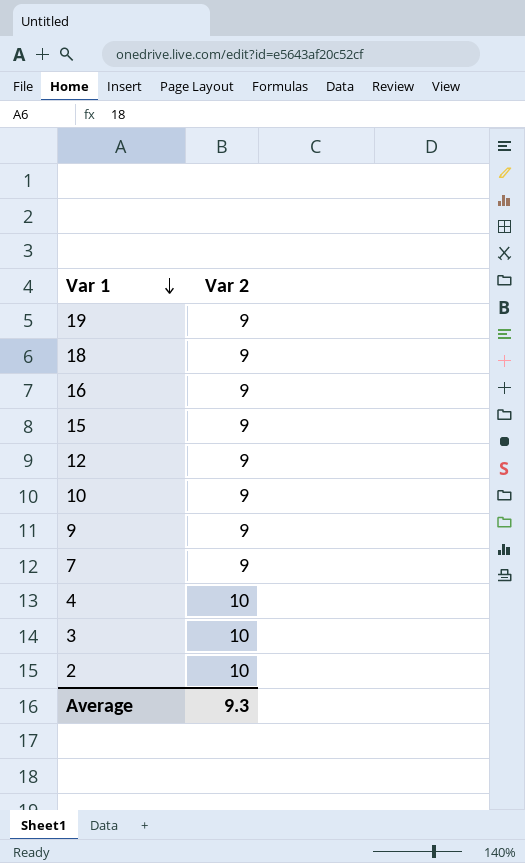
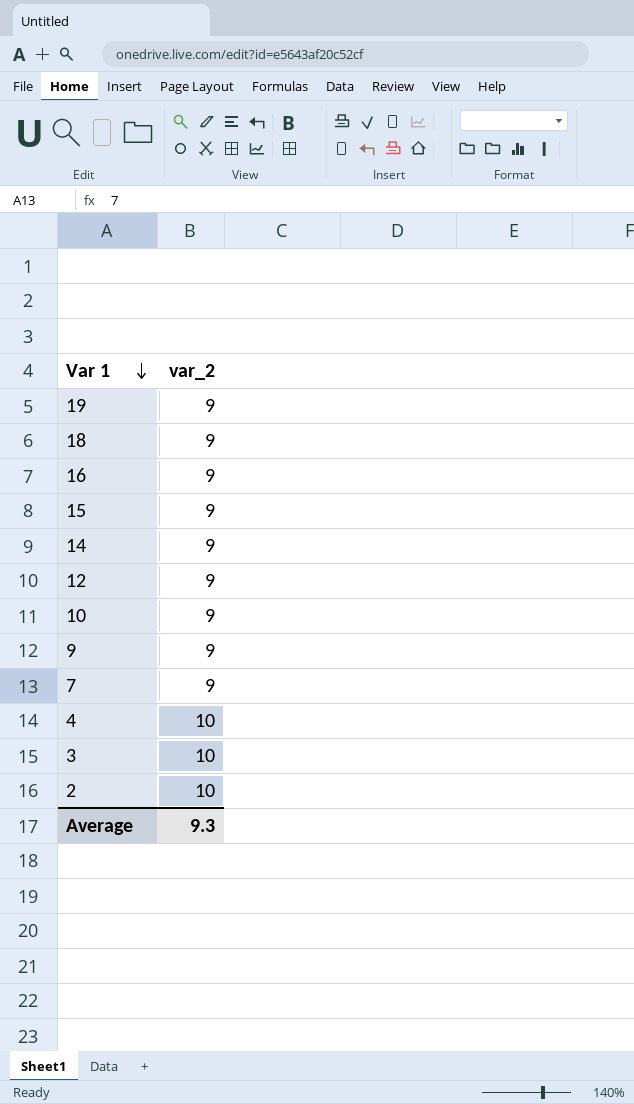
column name: Var 2 -> var_2
row 14: none -> 9

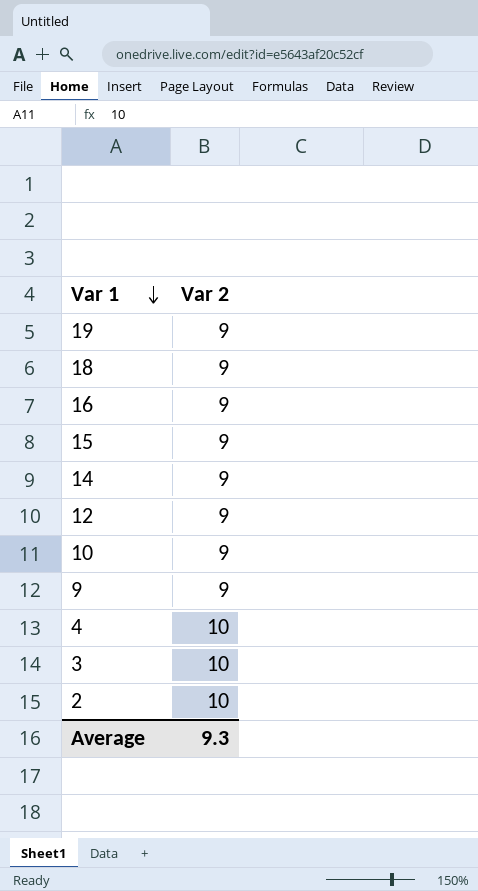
column name: var_2 -> Var 2
row 7: 9 -> none

